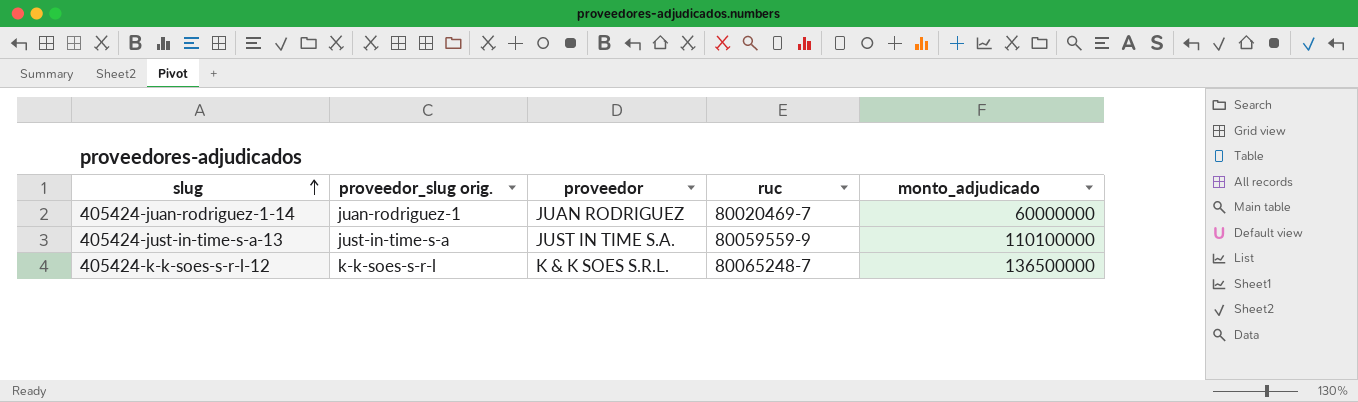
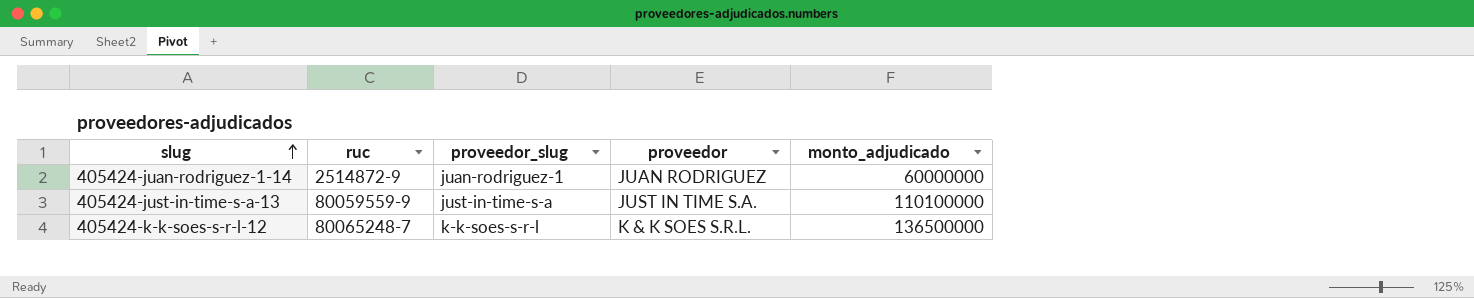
column ruc | position: 4 -> 2
column name: proveedor_slug orig. -> proveedor_slug
405424-juan-rodriguez-1-14 | ruc: 80020469-7 -> 2514872-9

